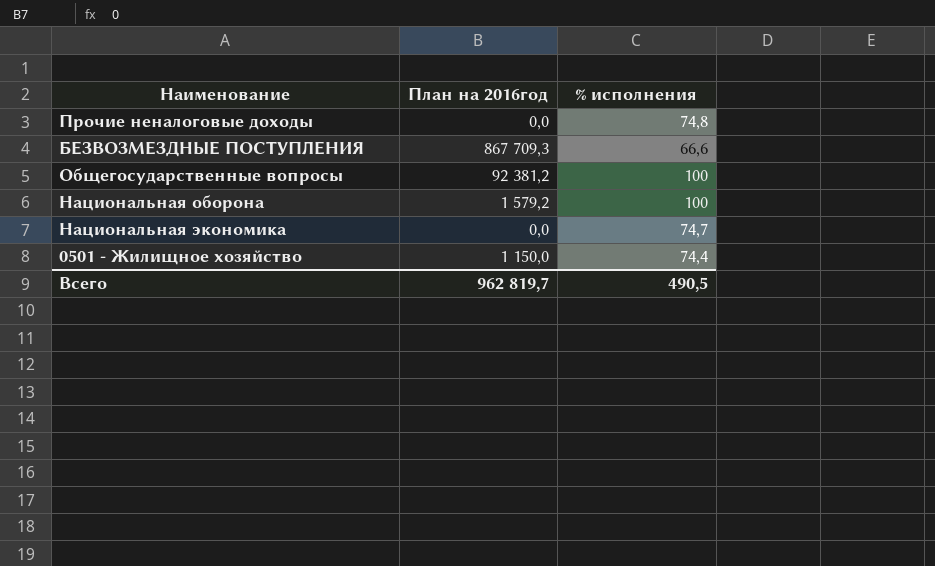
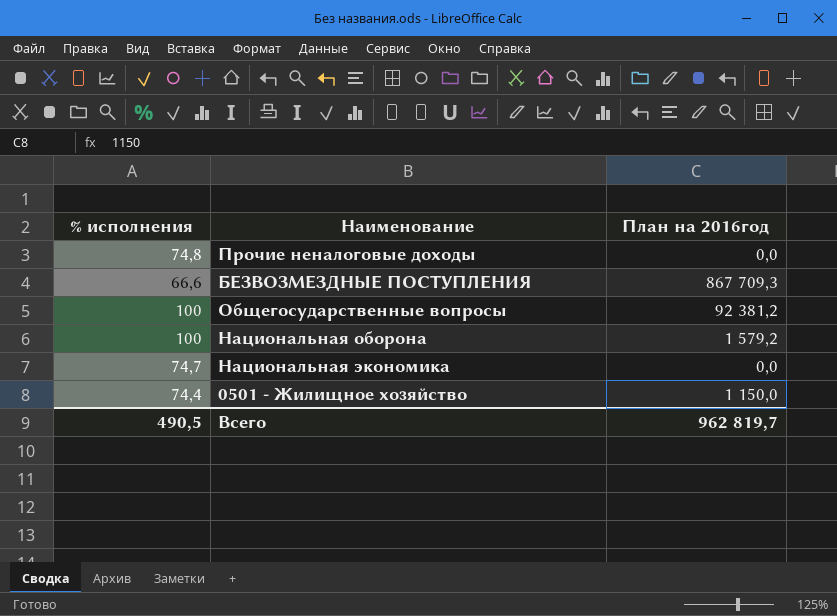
column % исполнения | position: 3 -> 1

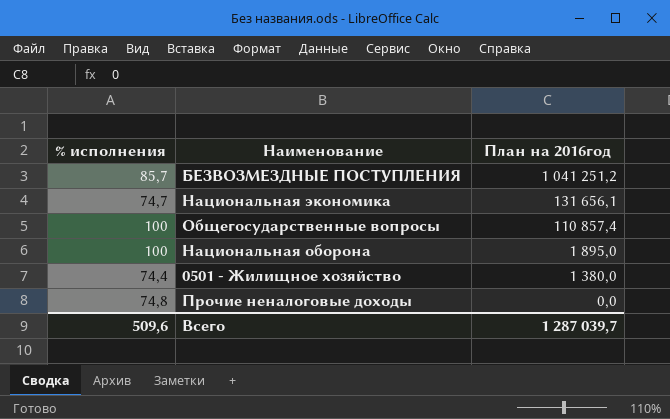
row order: none -> План на 2016год descending
БЕЗВОЗМЕЗДНЫЕ ПОСТУПЛЕНИЯ | % исполнения: 66,6 -> 85,7
БЕЗВОЗМЕЗДНЫЕ ПОСТУПЛЕНИЯ | План на 2016год: 867 709,3 -> 1 041 251,2
Национальная экономика | План на 2016год: 0,0 -> 131 656,1
Общегосударственные вопросы | План на 2016год: 92 381,2 -> 110 857,4
Национальная оборона | План на 2016год: 1 579,2 -> 1 895,0
0501 - Жилищное хозяйство | План на 2016год: 1 150,0 -> 1 380,0
Всего | % исполнения: 490,5 -> 509,6
Всего | План на 2016год: 962 819,7 -> 1 287 039,7

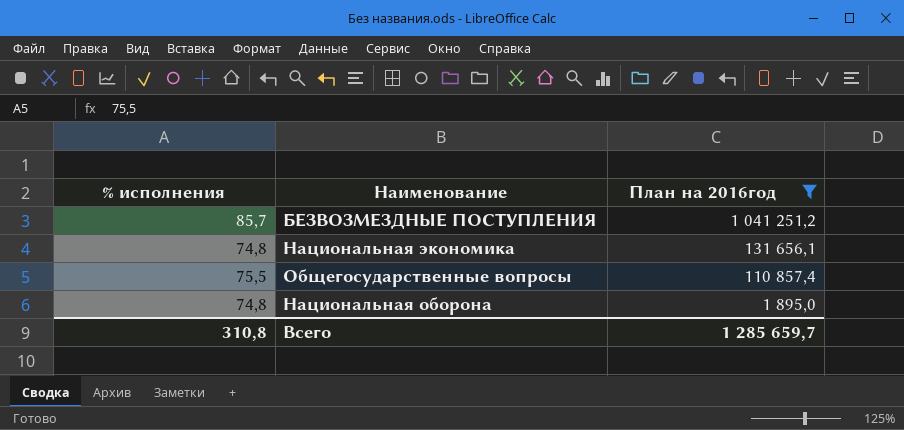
filter: none -> План на 2016год >= 1 895,0
Национальная экономика | % исполнения: 74,7 -> 74,8
Общегосударственные вопросы | % исполнения: 100 -> 75,5
Национальная оборона | % исполнения: 100 -> 74,8
Всего | % исполнения: 509,6 -> 310,8
Всего | План на 2016год: 1 287 039,7 -> 1 285 659,7

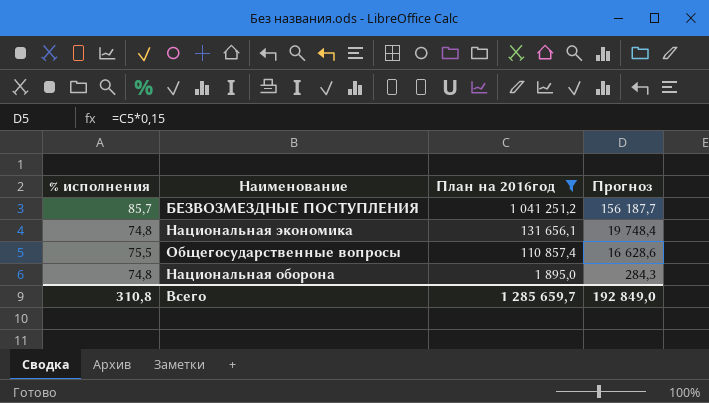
column Прогноз | formula: none -> [План на 2016год] * 0,15

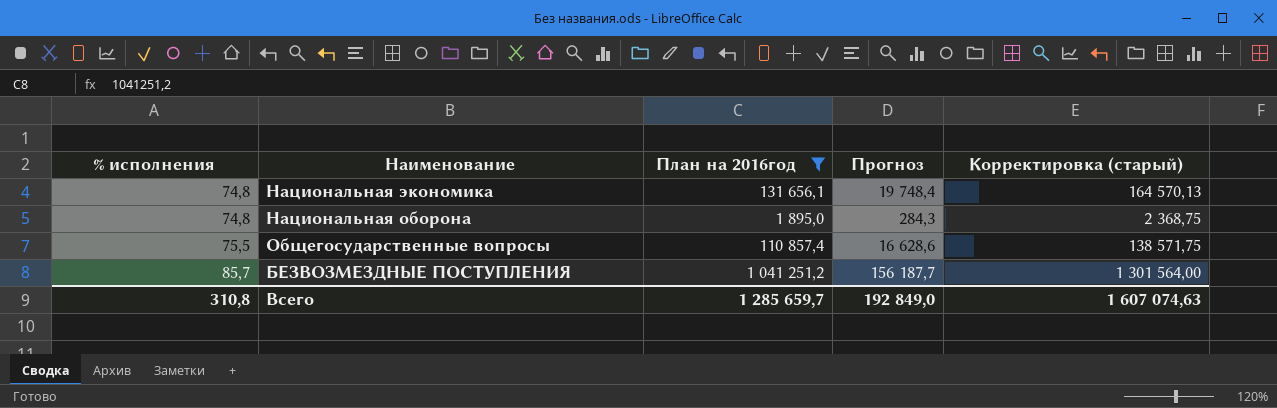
row order: План на 2016год descending -> % исполнения ascending
column Корректировка (старый) | formula: none -> [План на 2016год] * 1,25

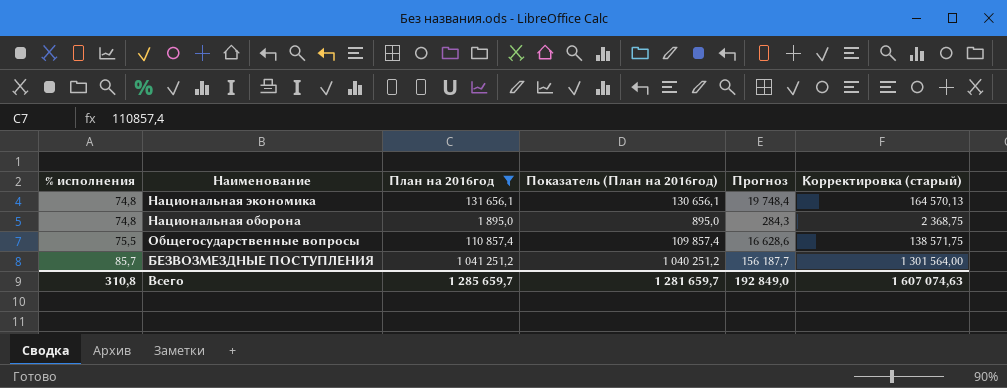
column Показатель (План на 2016год) | formula: none -> [План на 2016год] - 1000

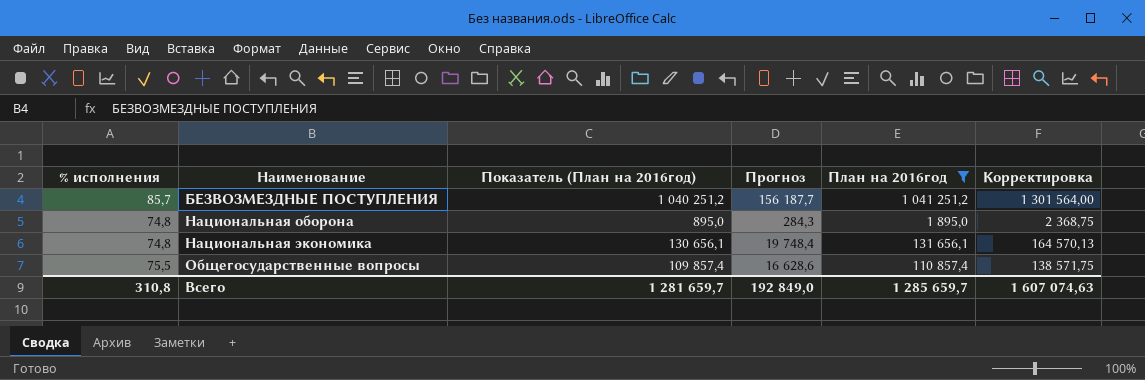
row order: % исполнения ascending -> Наименование ascending
column План на 2016год | position: 3 -> 5
column name: Корректировка (старый) -> Корректировка

